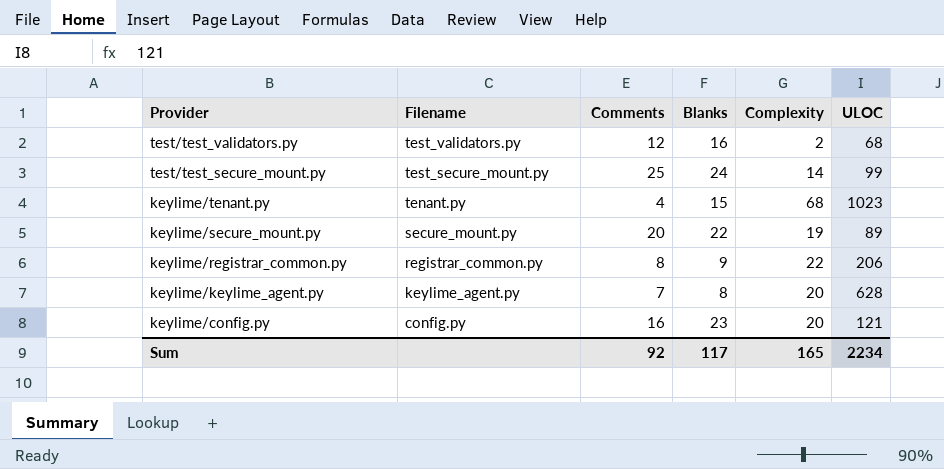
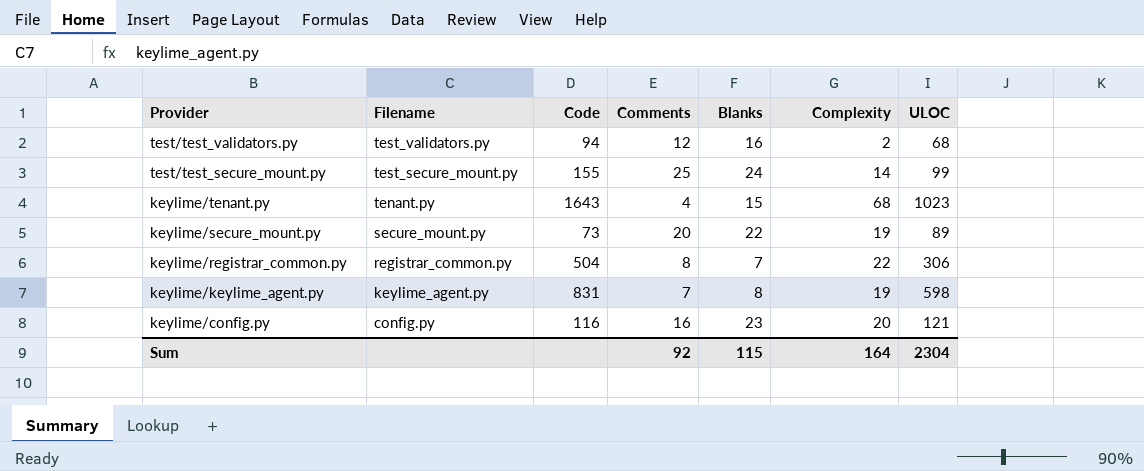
column Code | position: none -> 3
keylime/registrar_common.py | Blanks: 9 -> 7
keylime/registrar_common.py | ULOC: 206 -> 306
keylime/keylime_agent.py | Complexity: 20 -> 19
keylime/keylime_agent.py | ULOC: 628 -> 598
Sum | Blanks: 117 -> 115
Sum | Complexity: 165 -> 164
Sum | ULOC: 2234 -> 2304

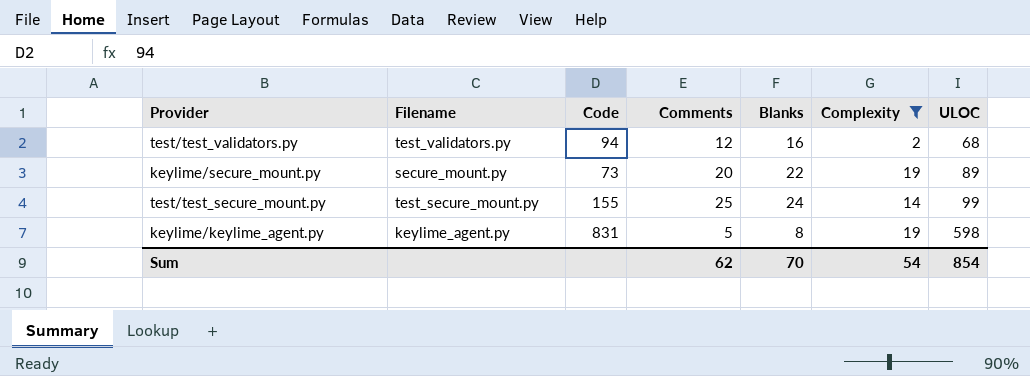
filter: none -> Complexity <= 19
row order: Provider descending -> ULOC ascending
keylime/keylime_agent.py | Comments: 7 -> 5
Sum | Comments: 92 -> 62
Sum | Blanks: 115 -> 70
Sum | Complexity: 164 -> 54
Sum | ULOC: 2304 -> 854

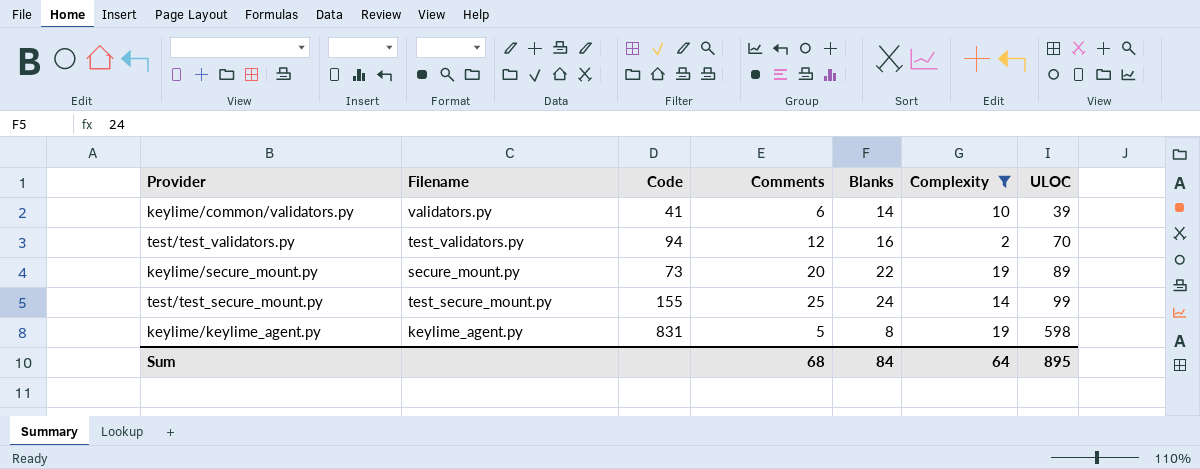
row keylime/common/validators.py: none -> validators.py | 41 | 6 | 14 | 10 | 39
test/test_validators.py | ULOC: 68 -> 70
Sum | Comments: 62 -> 68
Sum | Blanks: 70 -> 84
Sum | Complexity: 54 -> 64
Sum | ULOC: 854 -> 895

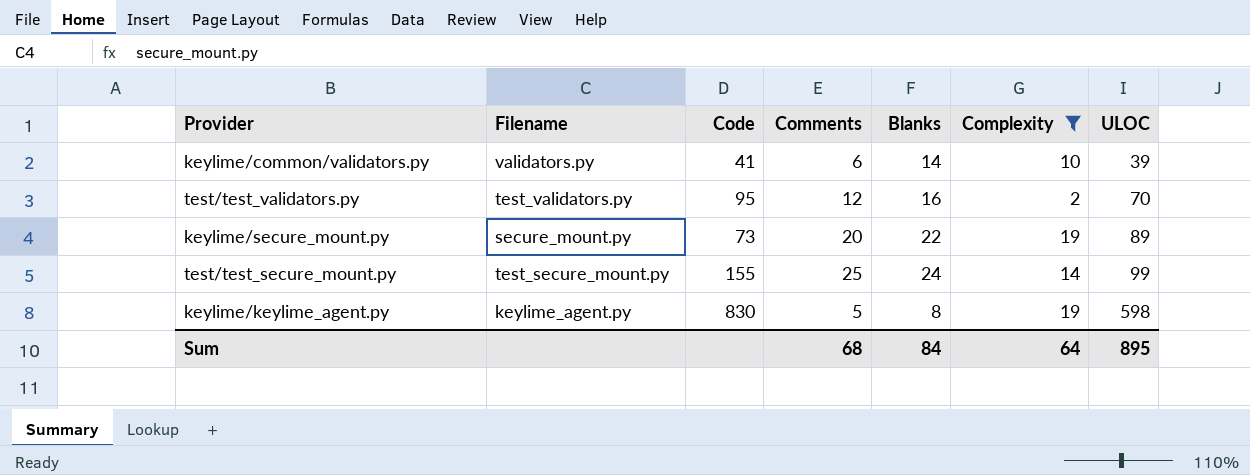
test/test_validators.py | Code: 94 -> 95
keylime/keylime_agent.py | Code: 831 -> 830

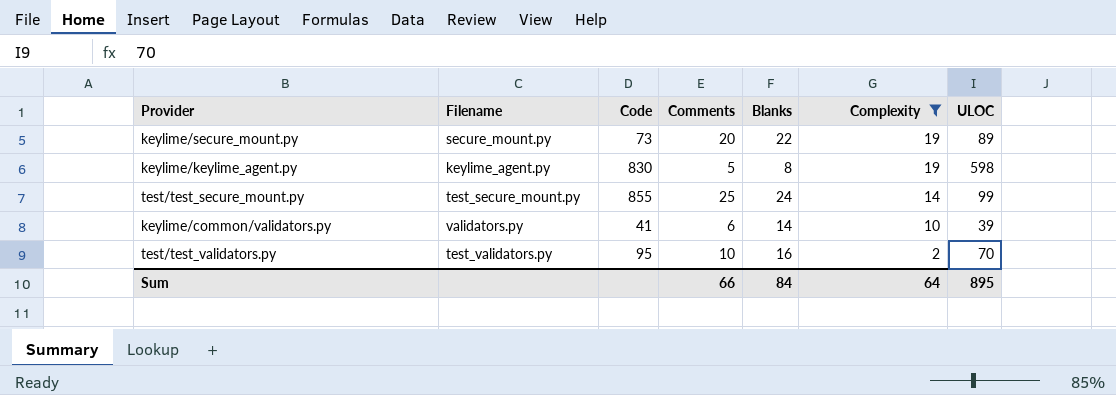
row order: ULOC ascending -> Complexity descending
test/test_secure_mount.py | Code: 155 -> 855
test/test_validators.py | Comments: 12 -> 10
Sum | Comments: 68 -> 66

